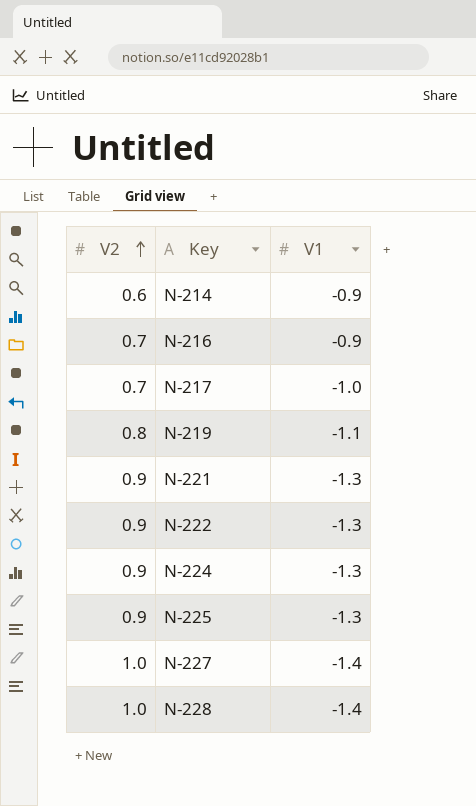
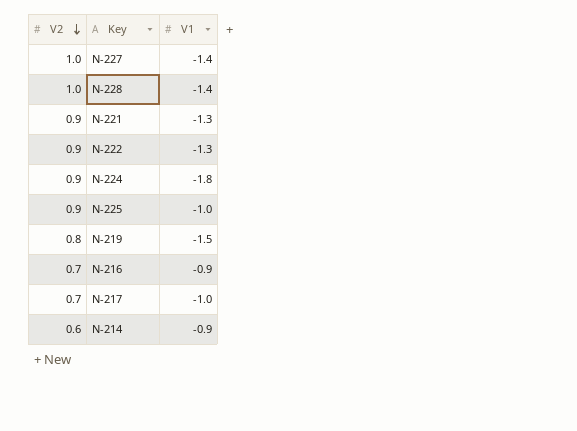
row order: V2 ascending -> V2 descending
N-224 | V1: -1.3 -> -1.8
N-225 | V1: -1.3 -> -1.0
N-219 | V1: -1.1 -> -1.5

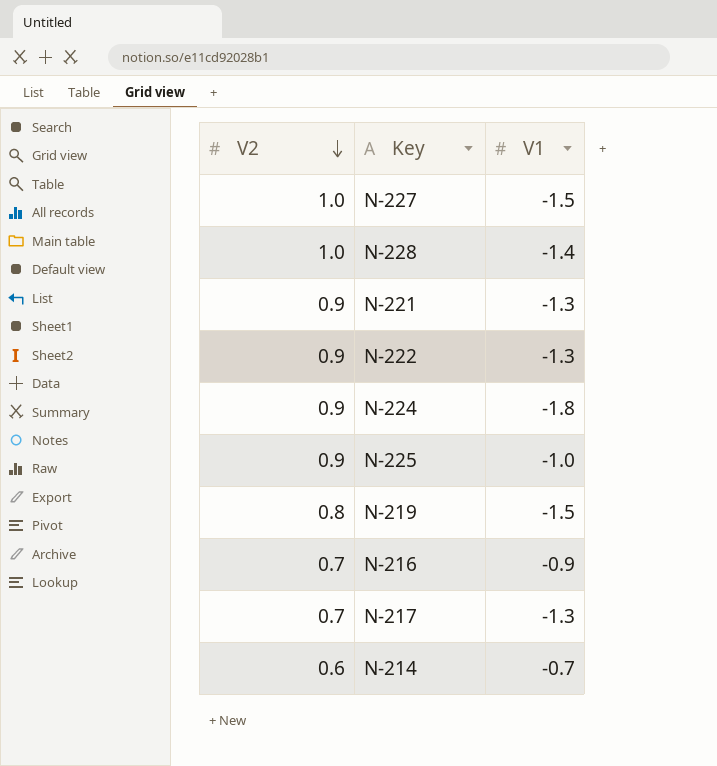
N-227 | V1: -1.4 -> -1.5
N-217 | V1: -1.0 -> -1.3
N-214 | V1: -0.9 -> -0.7

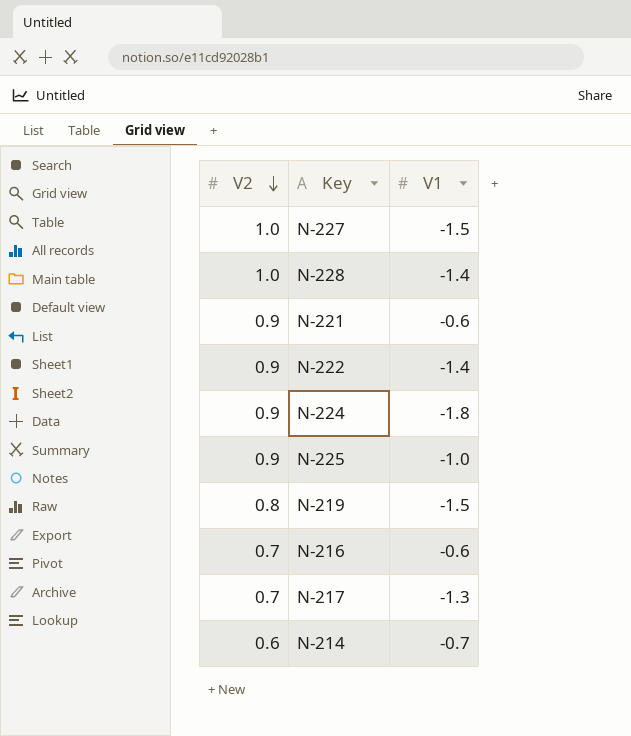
N-221 | V1: -1.3 -> -0.6
N-222 | V1: -1.3 -> -1.4
N-216 | V1: -0.9 -> -0.6

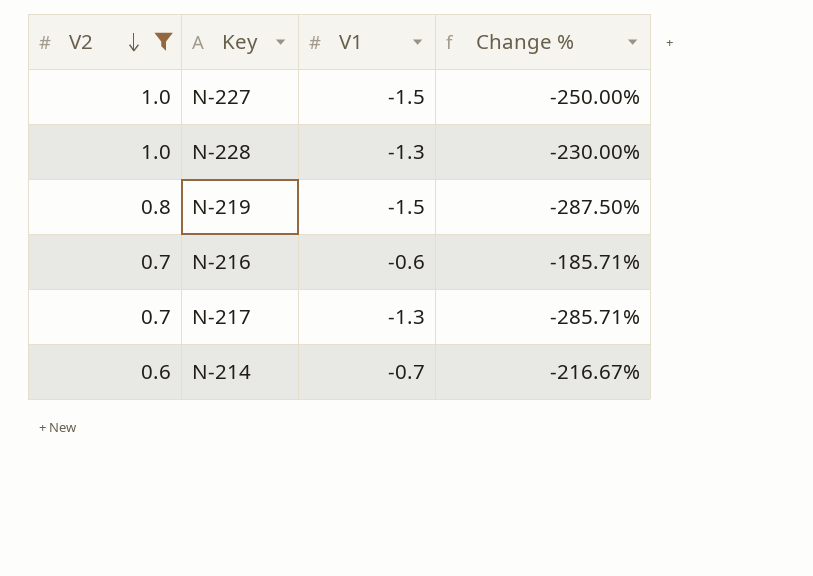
filter: none -> V2 != 0.9
column Change % | formula: none -> ([V1] - [V2]) / [V2]
N-228 | V1: -1.4 -> -1.3

